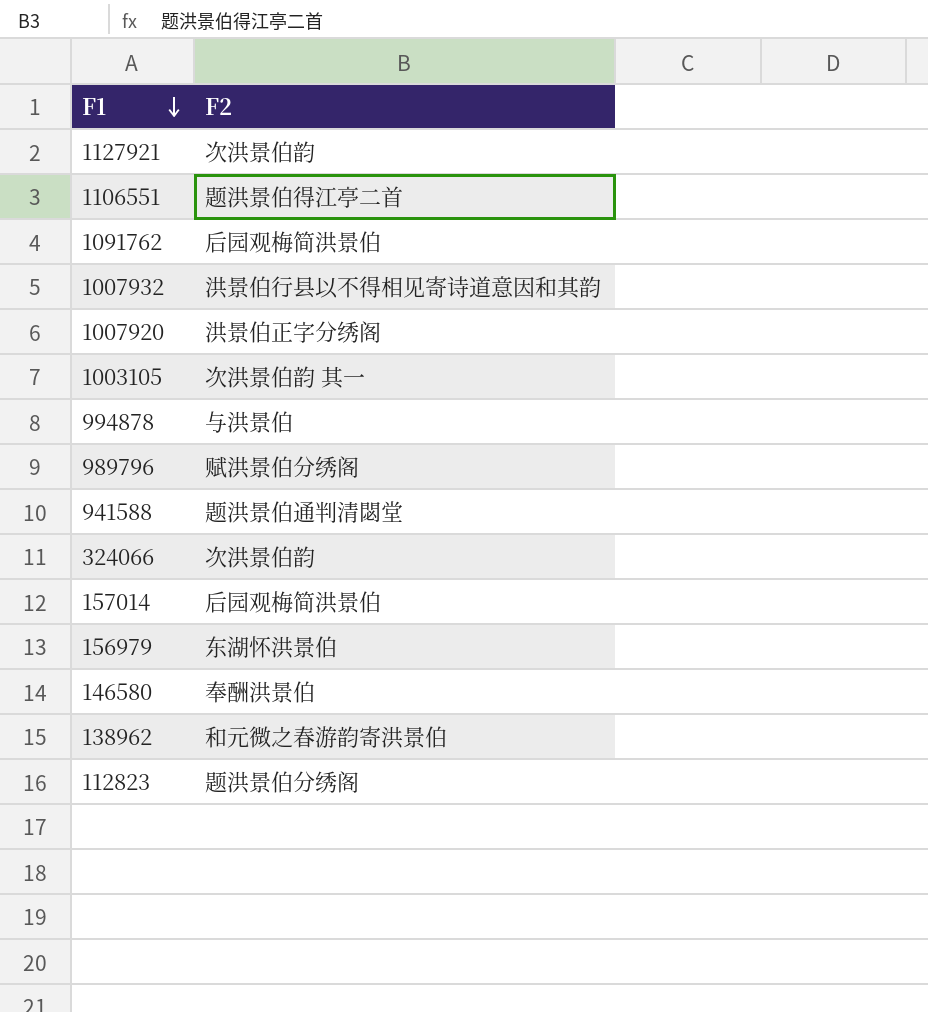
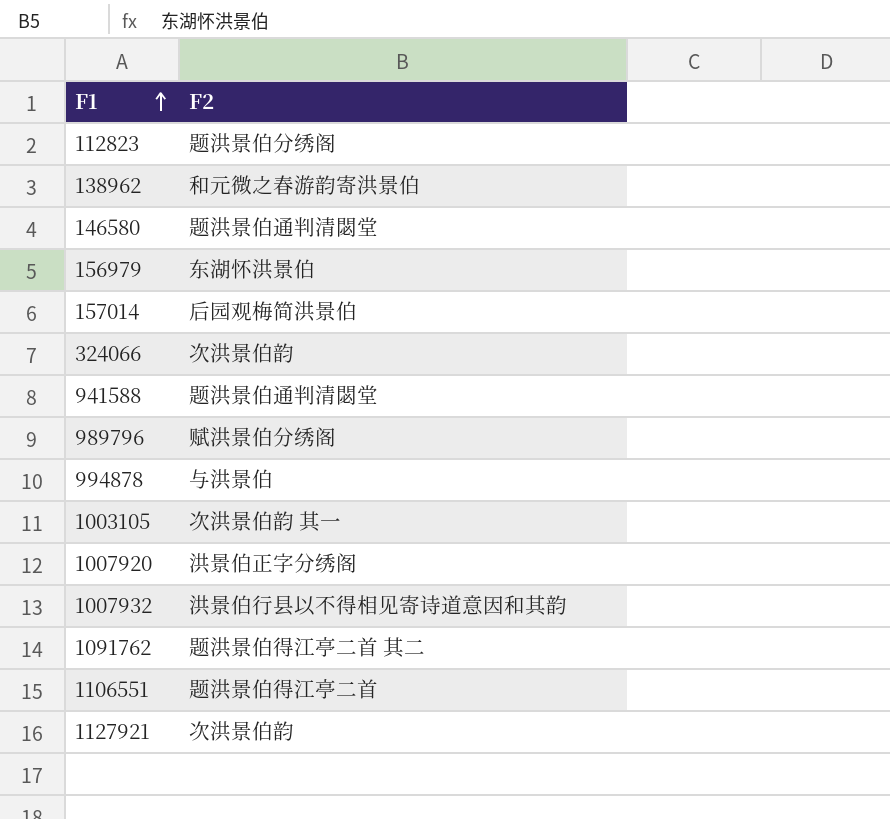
row order: F1 descending -> F1 ascending
146580 | F2: 奉酬洪景伯 -> 题洪景伯通判清閟堂
1091762 | F2: 后园观梅简洪景伯 -> 题洪景伯得江亭二首 其二

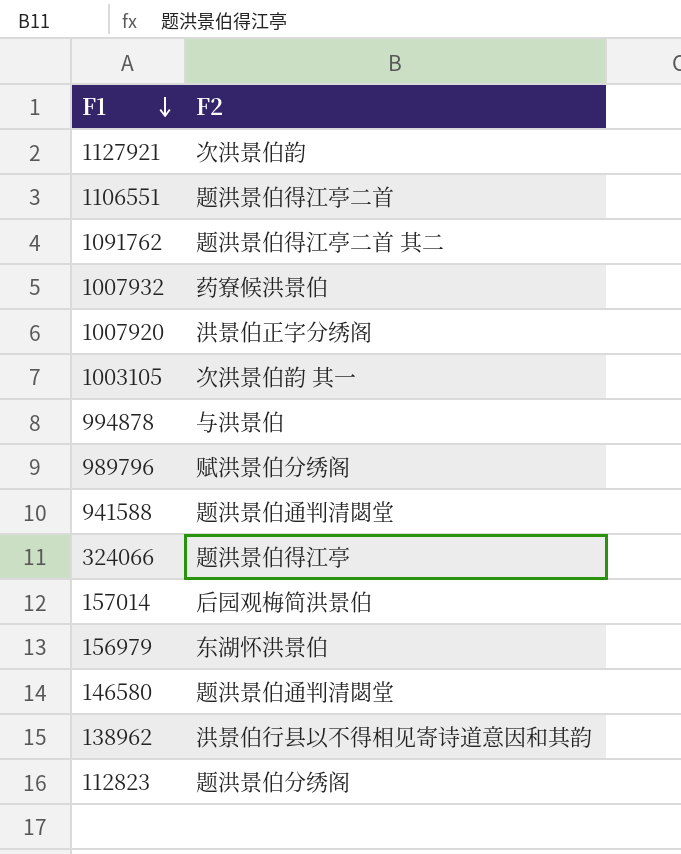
row order: F1 ascending -> F1 descending
1007932 | F2: 洪景伯行县以不得相见寄诗道意因和其韵 -> 药寮候洪景伯
324066 | F2: 次洪景伯韵 -> 题洪景伯得江亭
138962 | F2: 和元微之春游韵寄洪景伯 -> 洪景伯行县以不得相见寄诗道意因和其韵

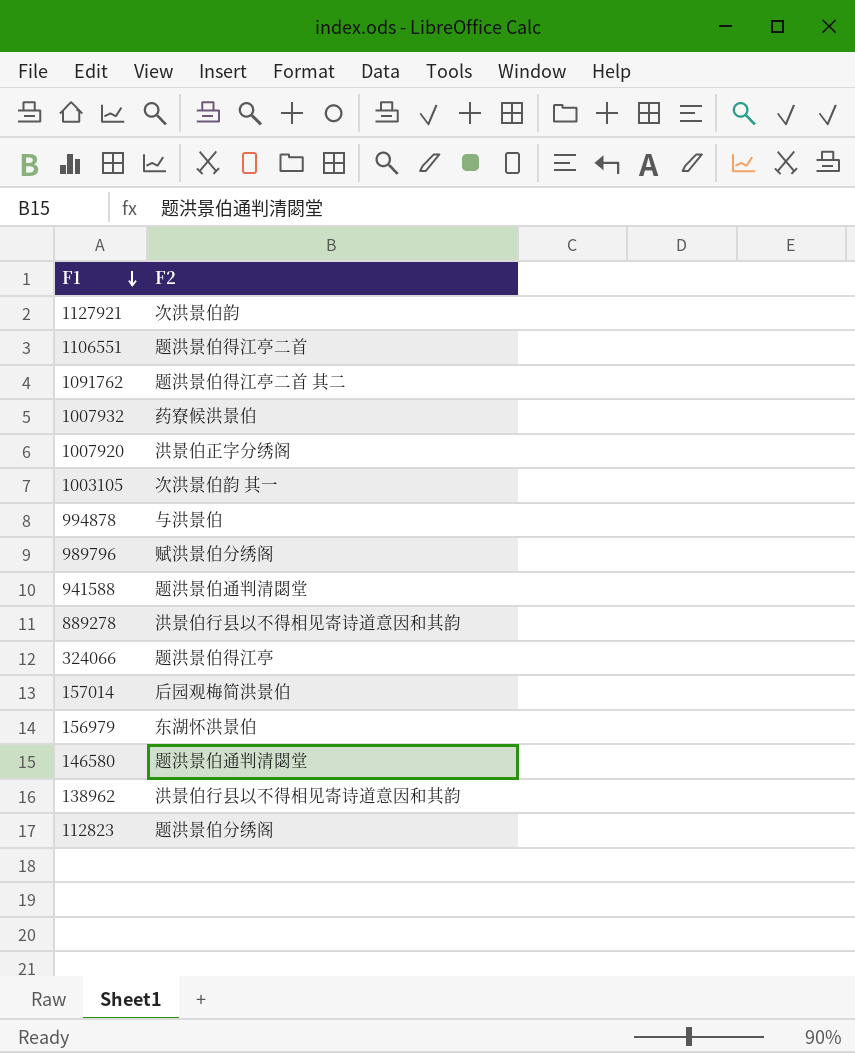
row 889278: none -> 洪景伯行县以不得相见寄诗道意因和其韵

